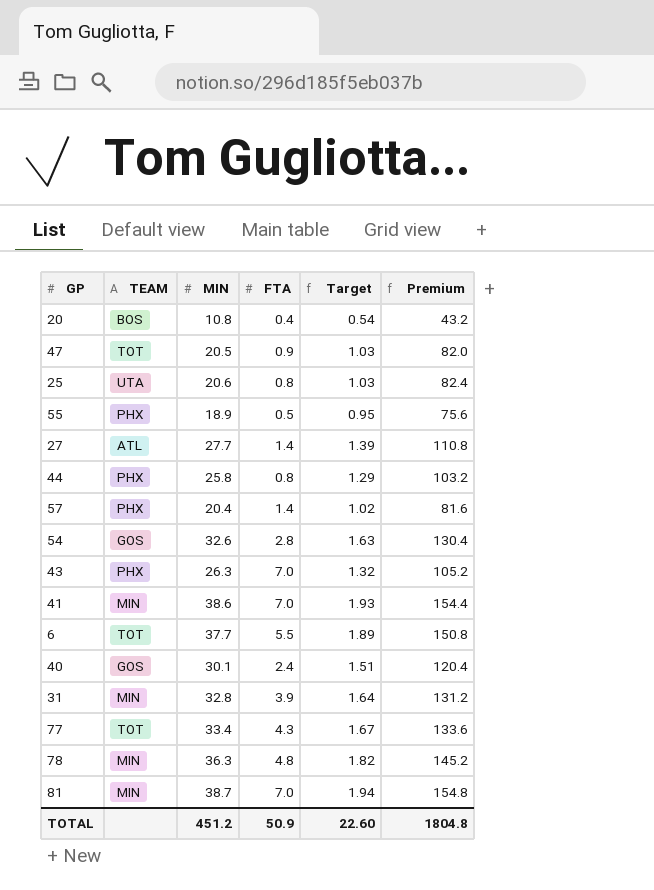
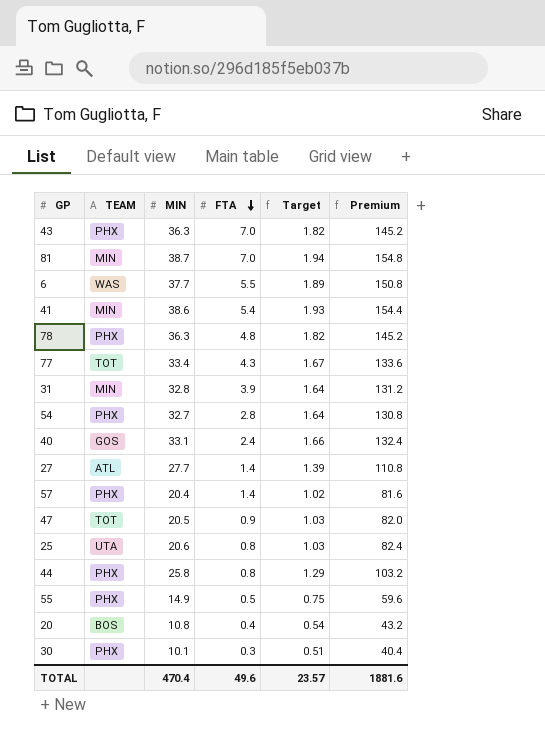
row order: none -> FTA descending
43 | MIN: 26.3 -> 36.3
43 | Target: 1.32 -> 1.82
43 | Premium: 105.2 -> 145.2
6 | TEAM: TOT -> WAS
41 | FTA: 7.0 -> 5.4
78 | TEAM: MIN -> PHX
54 | TEAM: GOS -> PHX
54 | MIN: 32.6 -> 32.7
54 | Target: 1.63 -> 1.64
54 | Premium: 130.4 -> 130.8
40 | MIN: 30.1 -> 33.1
40 | Target: 1.51 -> 1.66
40 | Premium: 120.4 -> 132.4
55 | MIN: 18.9 -> 14.9
55 | Target: 0.95 -> 0.75
55 | Premium: 75.6 -> 59.6
row 30: none -> PHX | 10.1 | 0.3 | 0.51 | 40.4
TOTAL | MIN: 451.2 -> 470.4
TOTAL | FTA: 50.9 -> 49.6
TOTAL | Target: 22.60 -> 23.57
TOTAL | Premium: 1804.8 -> 1881.6

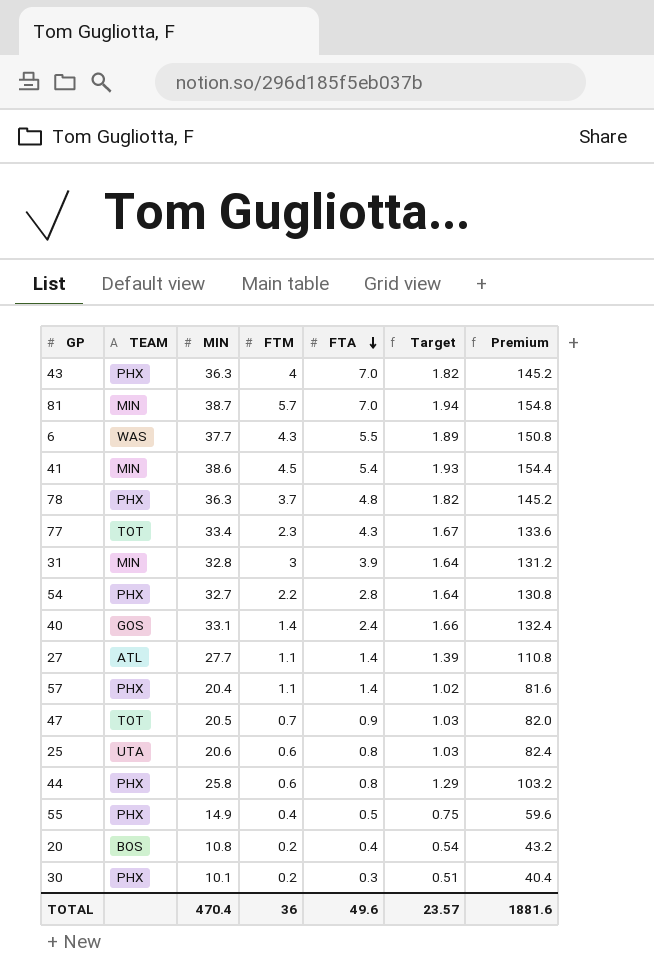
column FTM | position: none -> 4

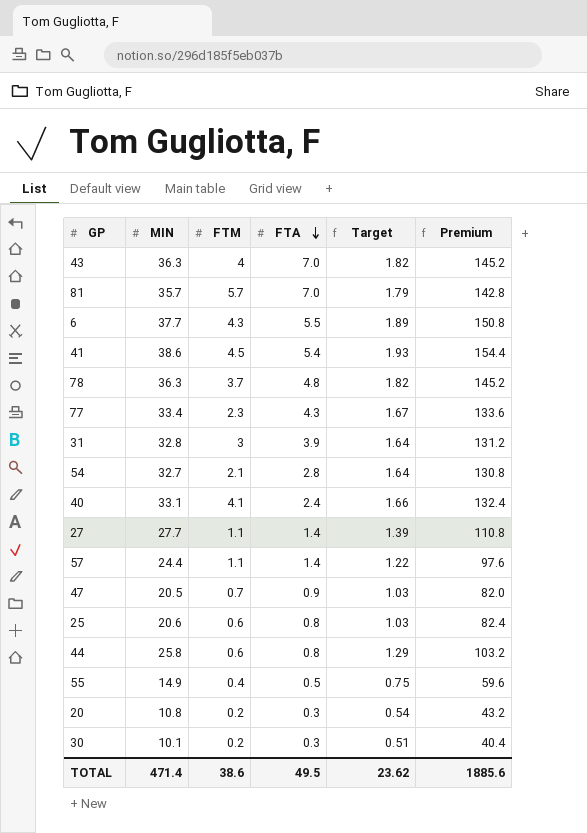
column TEAM | position: 2 -> none
81 | MIN: 38.7 -> 35.7
81 | Target: 1.94 -> 1.79
81 | Premium: 154.8 -> 142.8
54 | FTM: 2.2 -> 2.1
40 | FTM: 1.4 -> 4.1
57 | MIN: 20.4 -> 24.4
57 | Target: 1.02 -> 1.22
57 | Premium: 81.6 -> 97.6
20 | FTA: 0.4 -> 0.3
TOTAL | MIN: 470.4 -> 471.4
TOTAL | FTM: 36 -> 38.6
TOTAL | FTA: 49.6 -> 49.5
TOTAL | Target: 23.57 -> 23.62
TOTAL | Premium: 1881.6 -> 1885.6

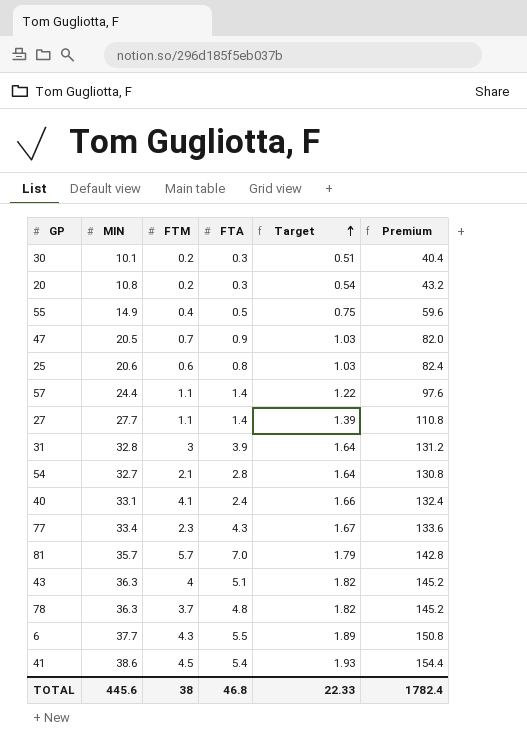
row order: FTA descending -> Target ascending
row 44: 25.8 | 0.6 | 0.8 | 1.29 | 103.2 -> none
43 | FTA: 7.0 -> 5.1
TOTAL | MIN: 471.4 -> 445.6
TOTAL | FTM: 38.6 -> 38
TOTAL | FTA: 49.5 -> 46.8
TOTAL | Target: 23.62 -> 22.33
TOTAL | Premium: 1885.6 -> 1782.4

